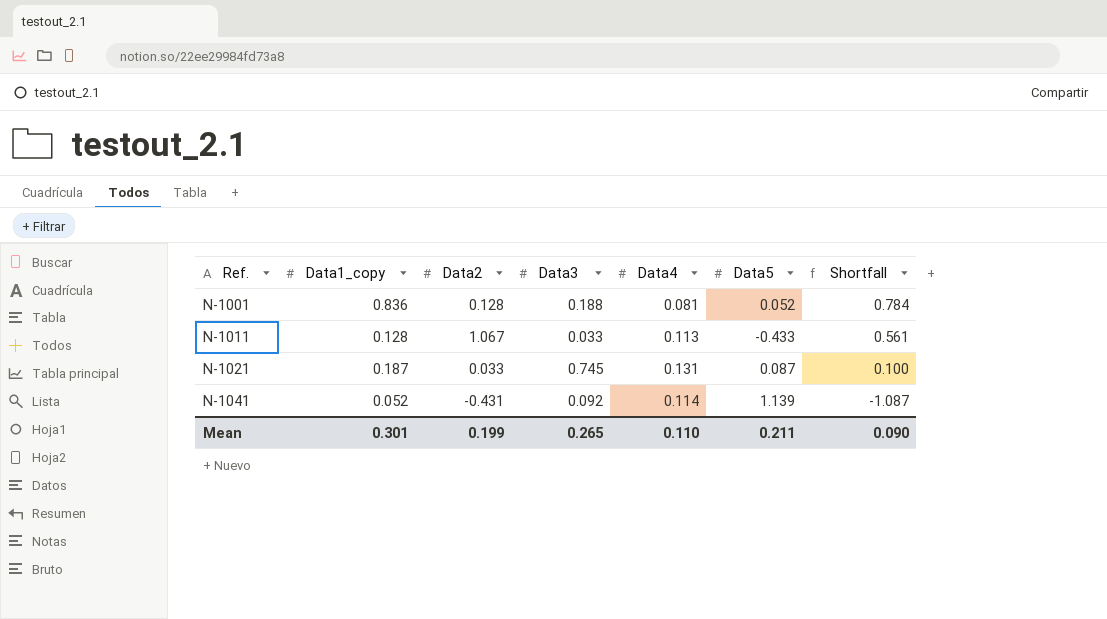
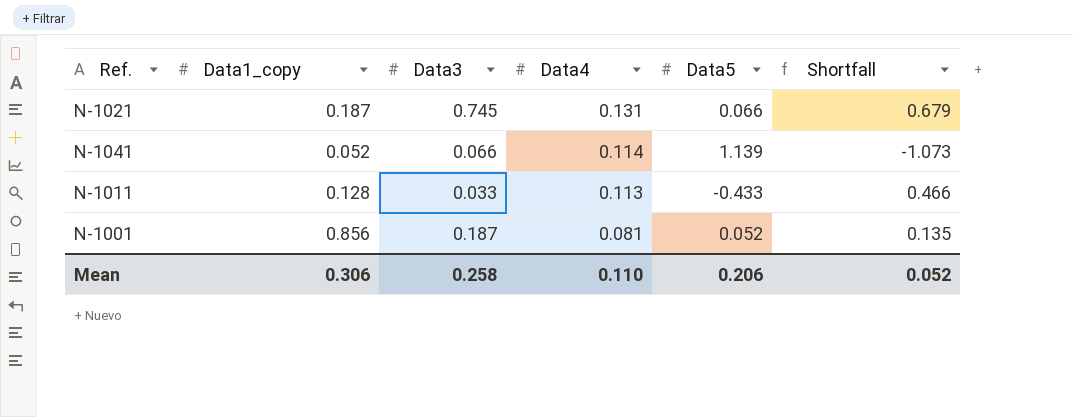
row order: Ref. ascending -> Data4 descending
column Data2 | position: 3 -> none
column Shortfall | formula: [Data1_copy] - [Data5] -> [Data3] - [Data5]
N-1021 | Data5: 0.087 -> 0.066
N-1041 | Data3: 0.092 -> 0.066
N-1001 | Data1_copy: 0.836 -> 0.856
N-1001 | Data3: 0.188 -> 0.187
Mean | Data1_copy: 0.301 -> 0.306
Mean | Data3: 0.265 -> 0.258
Mean | Data5: 0.211 -> 0.206
Mean | Shortfall: 0.090 -> 0.052

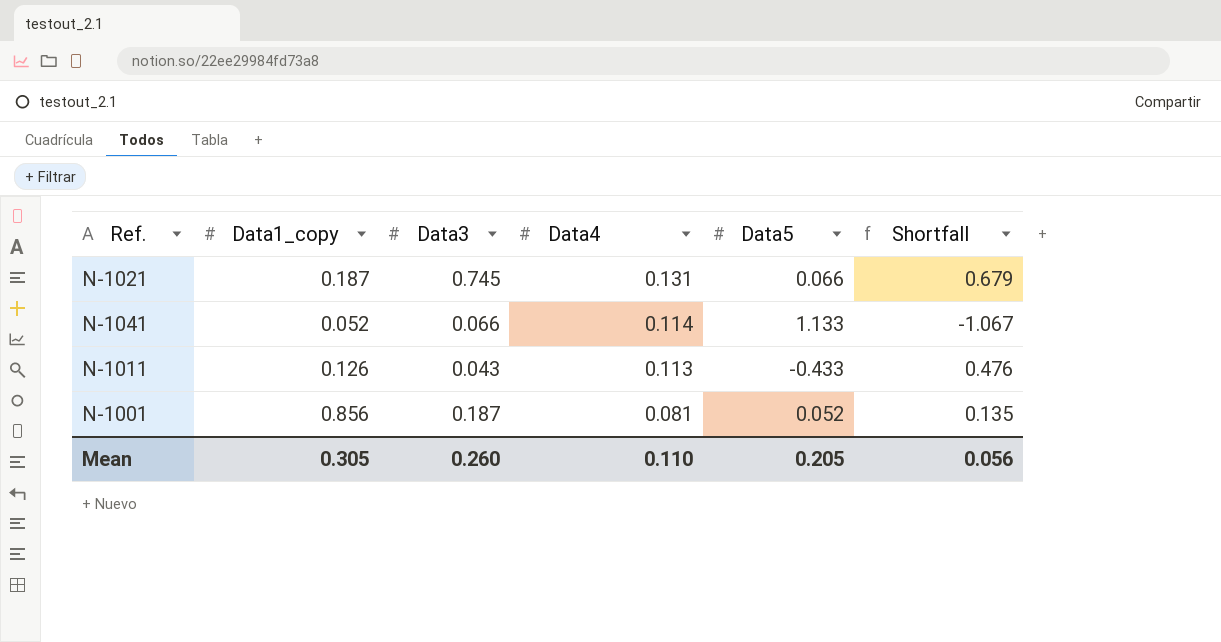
N-1041 | Data5: 1.139 -> 1.133
N-1041 | Shortfall: -1.073 -> -1.067
N-1011 | Data1_copy: 0.128 -> 0.126
N-1011 | Data3: 0.033 -> 0.043
N-1011 | Shortfall: 0.466 -> 0.476
Mean | Data1_copy: 0.306 -> 0.305
Mean | Data3: 0.258 -> 0.260
Mean | Data5: 0.206 -> 0.205
Mean | Shortfall: 0.052 -> 0.056

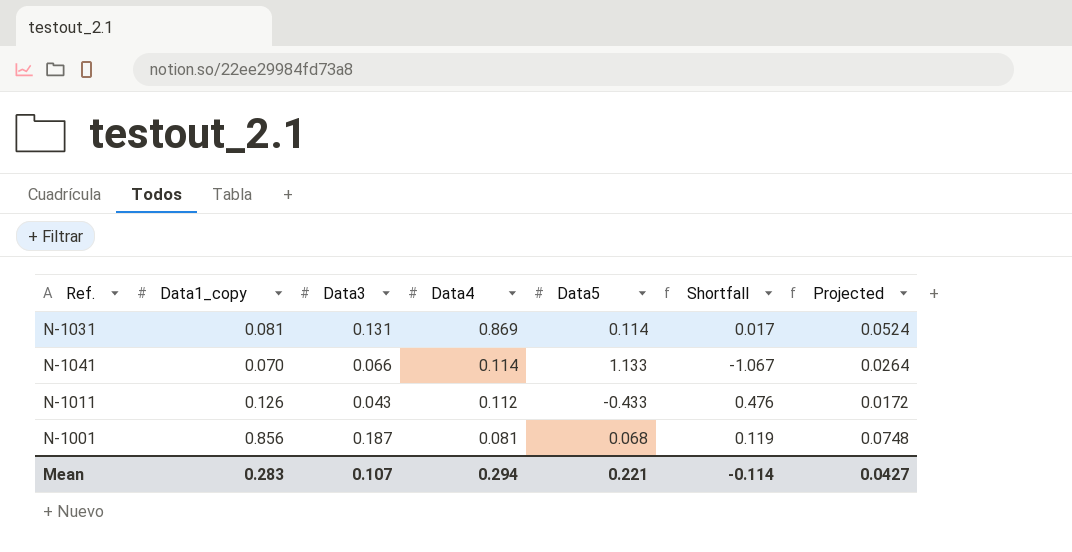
column Projected | formula: none -> [Data3] * 0.4
row N-1021: 0.187 | 0.745 | 0.131 | 0.066 | 0.679 -> none
row N-1031: none -> 0.081 | 0.131 | 0.869 | 0.114 | 0.017 | 0.0524
N-1041 | Data1_copy: 0.052 -> 0.070
N-1011 | Data4: 0.113 -> 0.112
N-1001 | Data5: 0.052 -> 0.068
N-1001 | Shortfall: 0.135 -> 0.119
Mean | Data1_copy: 0.305 -> 0.283
Mean | Data3: 0.260 -> 0.107
Mean | Data4: 0.110 -> 0.294
Mean | Data5: 0.205 -> 0.221
Mean | Shortfall: 0.056 -> -0.114

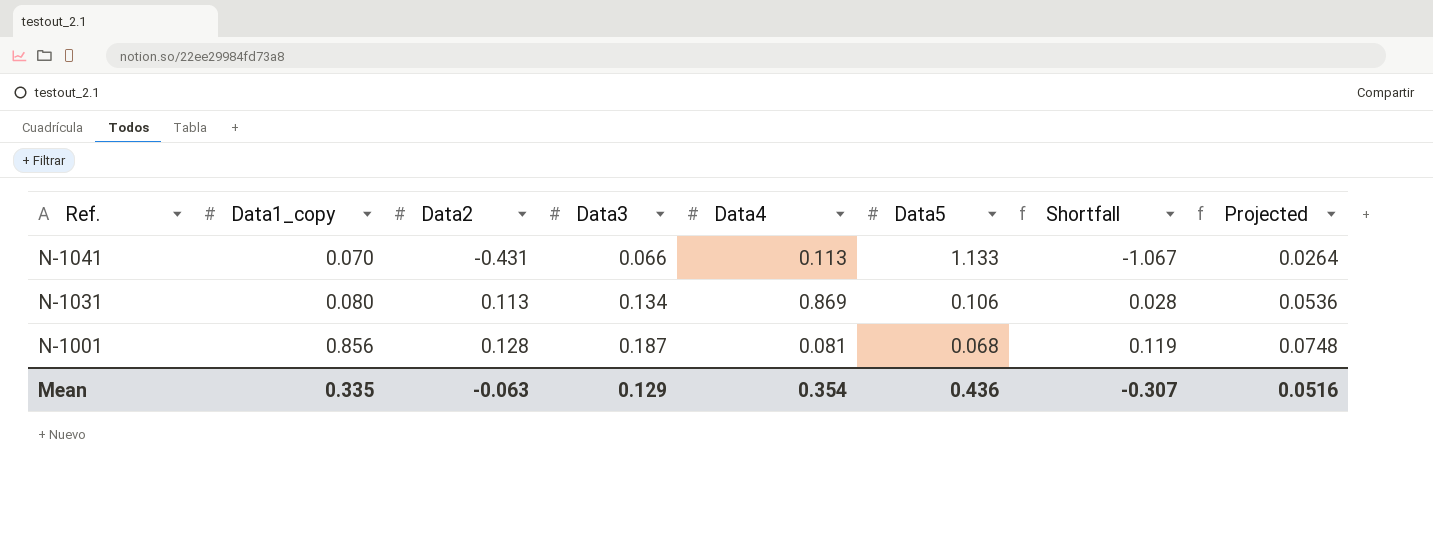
row order: Data4 descending -> Ref. descending
column Data2 | position: none -> 3
row N-1011: 0.126 | 0.043 | 0.112 | -0.433 | 0.476 | 0.0172 -> none
N-1041 | Data4: 0.114 -> 0.113
N-1031 | Data1_copy: 0.081 -> 0.080
N-1031 | Data3: 0.131 -> 0.134
N-1031 | Data5: 0.114 -> 0.106
N-1031 | Shortfall: 0.017 -> 0.028
N-1031 | Projected: 0.0524 -> 0.0536
Mean | Data1_copy: 0.283 -> 0.335
Mean | Data3: 0.107 -> 0.129
Mean | Data4: 0.294 -> 0.354
Mean | Data5: 0.221 -> 0.436
Mean | Shortfall: -0.114 -> -0.307
Mean | Projected: 0.0427 -> 0.0516

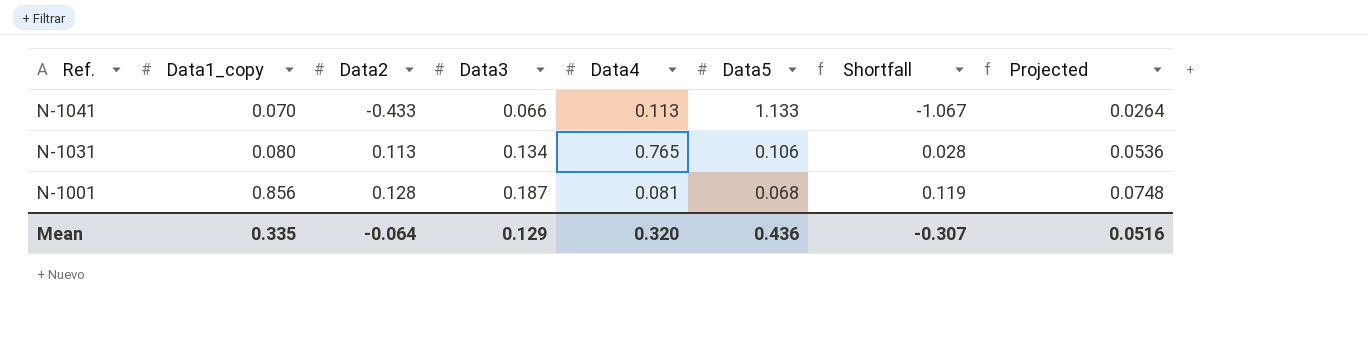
N-1041 | Data2: -0.431 -> -0.433
N-1031 | Data4: 0.869 -> 0.765
Mean | Data2: -0.063 -> -0.064
Mean | Data4: 0.354 -> 0.320

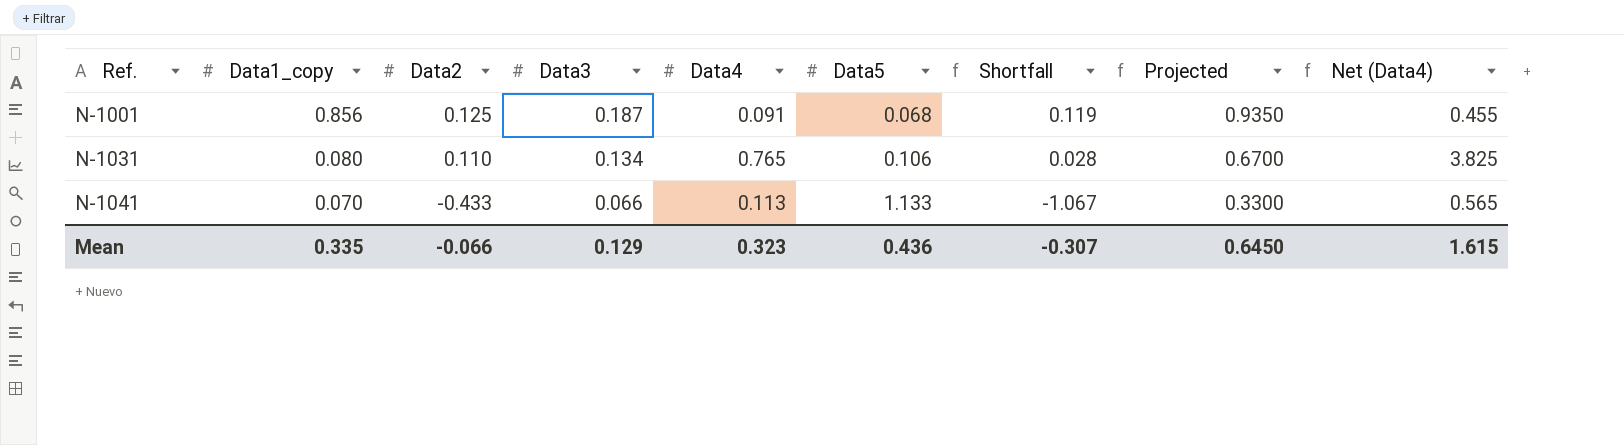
row order: Ref. descending -> Ref. ascending
column Projected | formula: [Data3] * 0.4 -> [Data3] * 5
column Net (Data4) | formula: none -> [Data4] * 5
N-1001 | Data2: 0.128 -> 0.125
N-1001 | Data4: 0.081 -> 0.091
N-1031 | Data2: 0.113 -> 0.110
Mean | Data2: -0.064 -> -0.066
Mean | Data4: 0.320 -> 0.323
Mean | Projected: 0.0516 -> 0.6450

